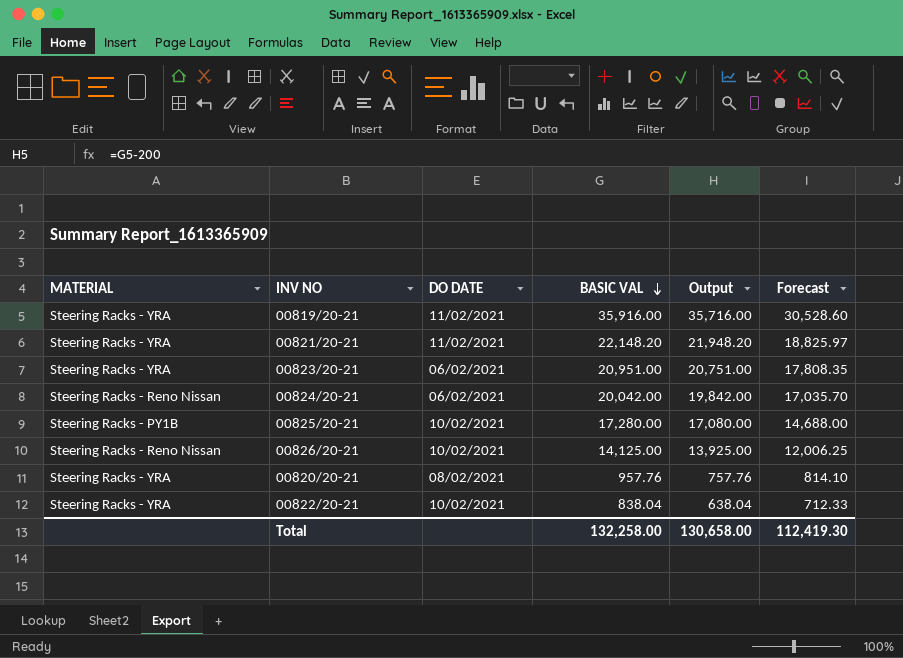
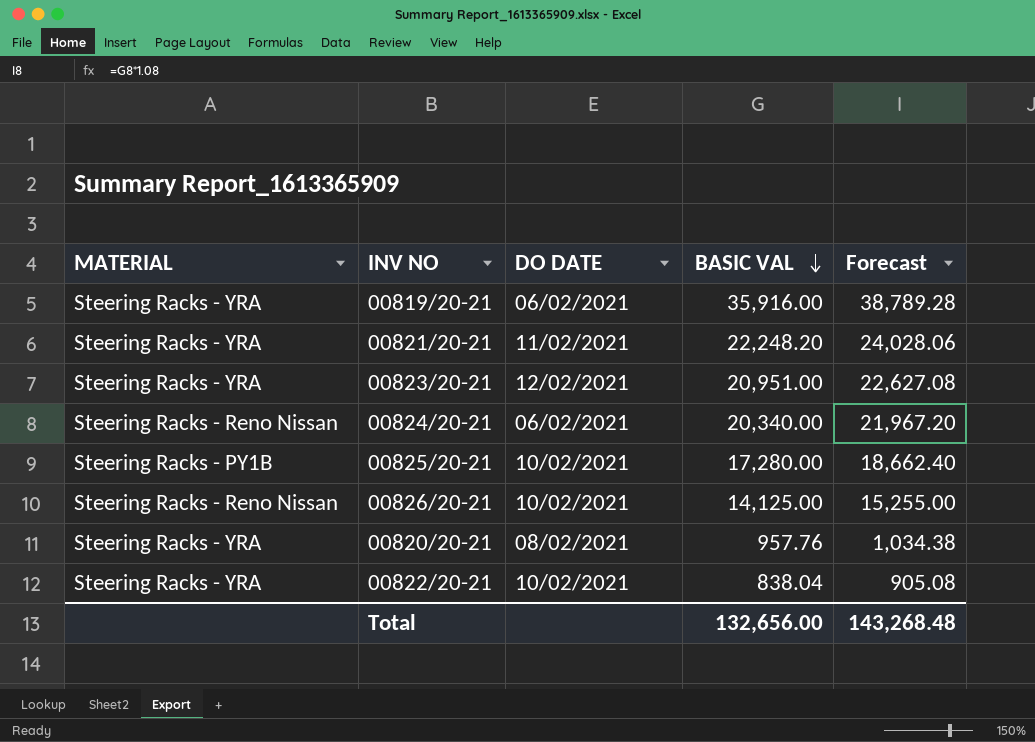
column Output | formula: [BASIC VAL] - 200 -> none
column Forecast | formula: [BASIC VAL] * 0.85 -> [BASIC VAL] * 1.08
00819/20-21 | DO DATE: 11/02/2021 -> 06/02/2021
00821/20-21 | BASIC VAL: 22,148.20 -> 22,248.20
00823/20-21 | DO DATE: 06/02/2021 -> 12/02/2021
00824/20-21 | BASIC VAL: 20,042.00 -> 20,340.00
Total | BASIC VAL: 132,258.00 -> 132,656.00
Total | Forecast: 112,419.30 -> 143,268.48

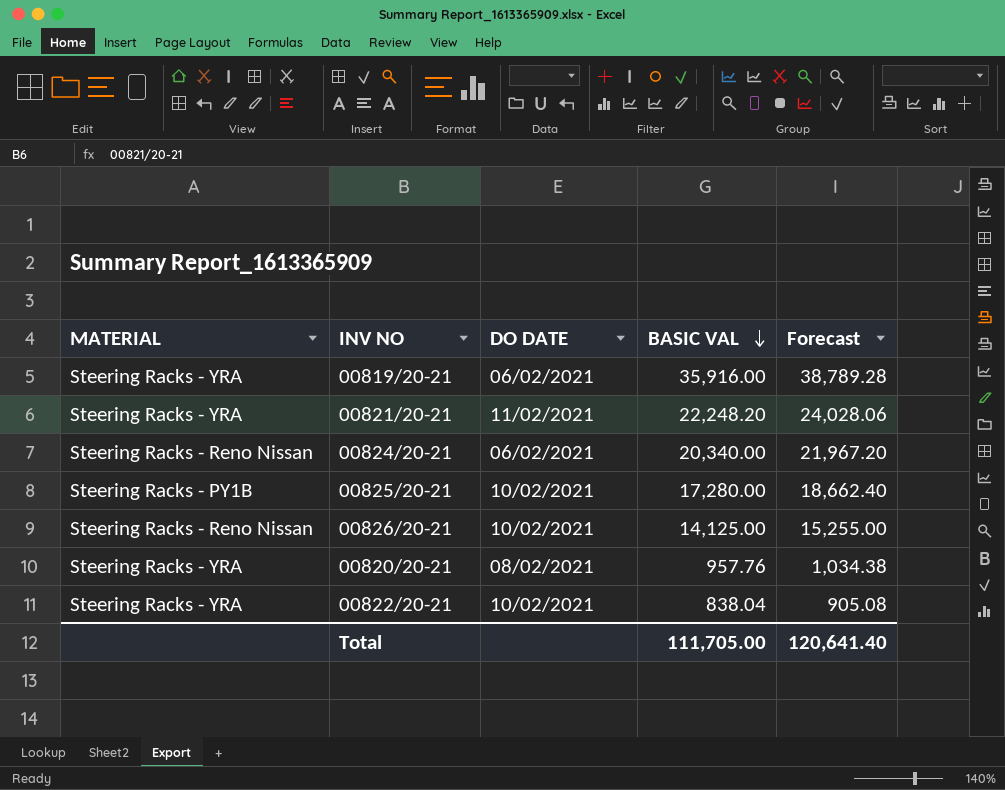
row 00823/20-21: Steering Racks - YRA | 12/02/2021 | 20,951.00 | 22,627.08 -> none
Total | BASIC VAL: 132,656.00 -> 111,705.00
Total | Forecast: 143,268.48 -> 120,641.40

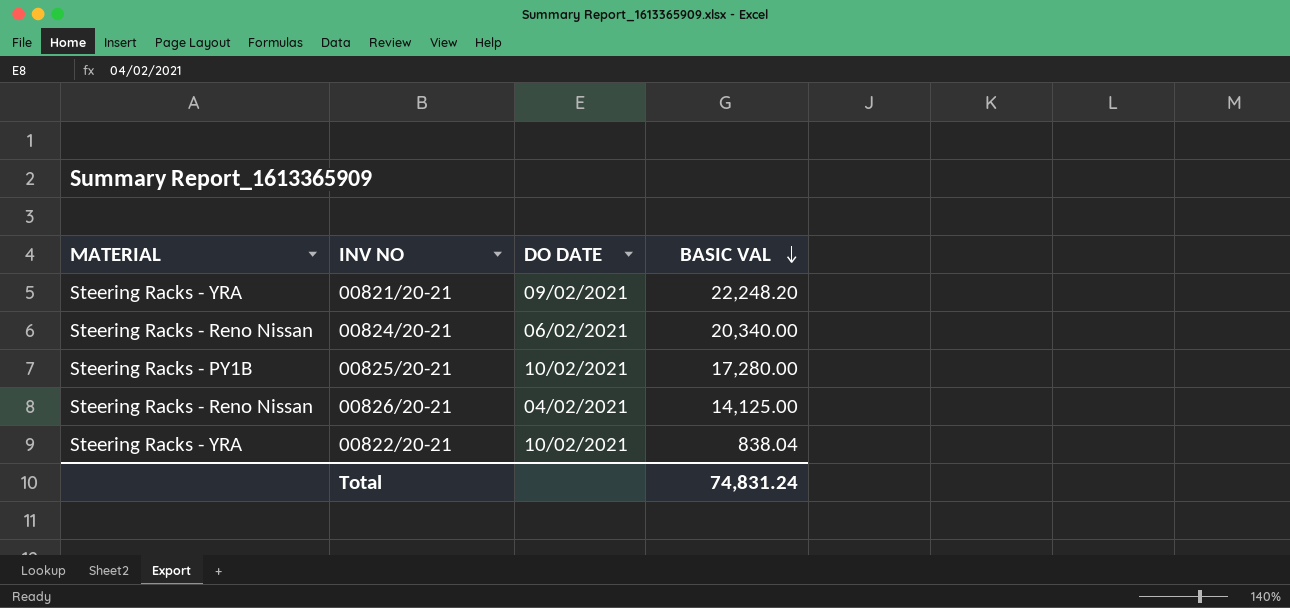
column Forecast | formula: [BASIC VAL] * 1.08 -> none
row 00819/20-21: Steering Racks - YRA | 06/02/2021 | 35,916.00 | 38,789.28 -> none
row 00820/20-21: Steering Racks - YRA | 08/02/2021 | 957.76 | 1,034.38 -> none
00821/20-21 | DO DATE: 11/02/2021 -> 09/02/2021
00826/20-21 | DO DATE: 10/02/2021 -> 04/02/2021
Total | BASIC VAL: 111,705.00 -> 74,831.24

